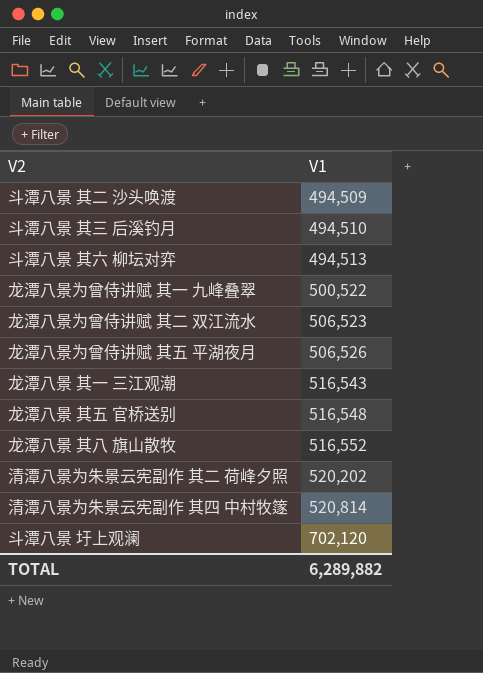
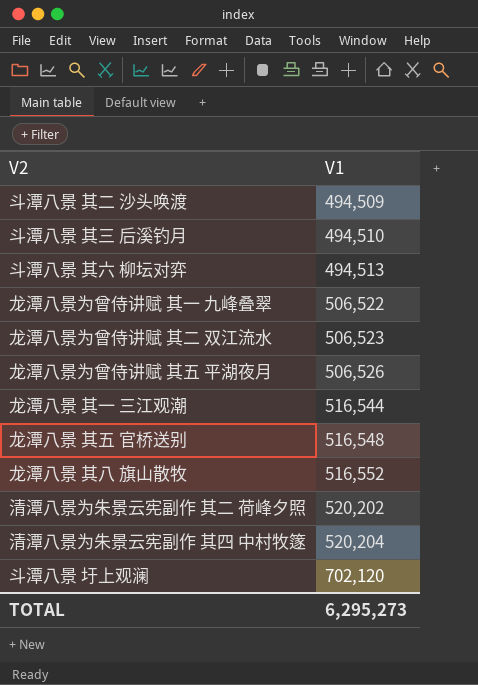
龙潭八景为曾侍讲赋 其一 九峰叠翠 | V1: 500,522 -> 506,522
龙潭八景 其一 三江观潮 | V1: 516,543 -> 516,544
清潭八景为朱景云宪副作 其四 中村牧篴 | V1: 520,814 -> 520,204
TOTAL | V1: 6,289,882 -> 6,295,273

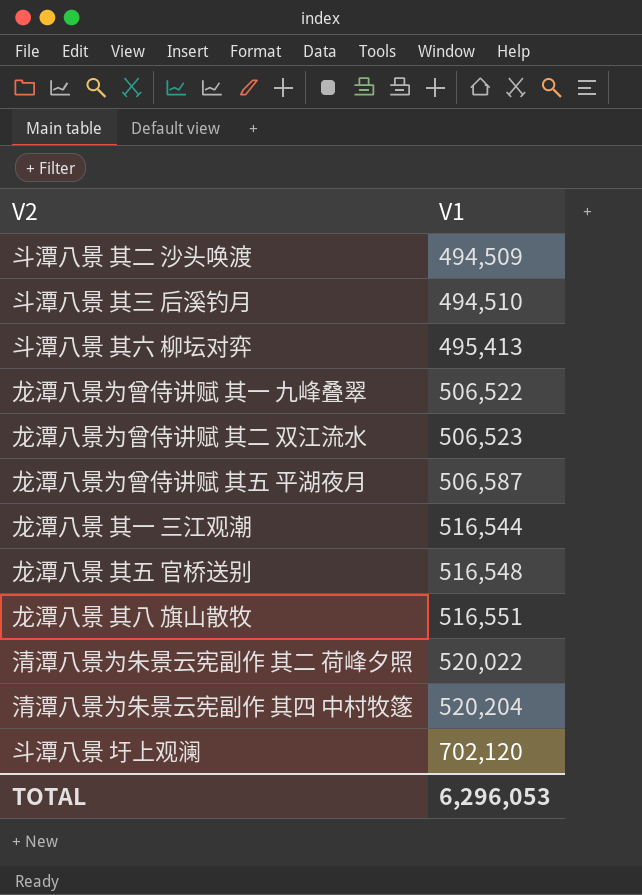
斗潭八景 其六 柳坛对弈 | V1: 494,513 -> 495,413
龙潭八景为曾侍讲赋 其五 平湖夜月 | V1: 506,526 -> 506,587
龙潭八景 其八 旗山散牧 | V1: 516,552 -> 516,551
清潭八景为朱景云宪副作 其二 荷峰夕照 | V1: 520,202 -> 520,022
TOTAL | V1: 6,295,273 -> 6,296,053

